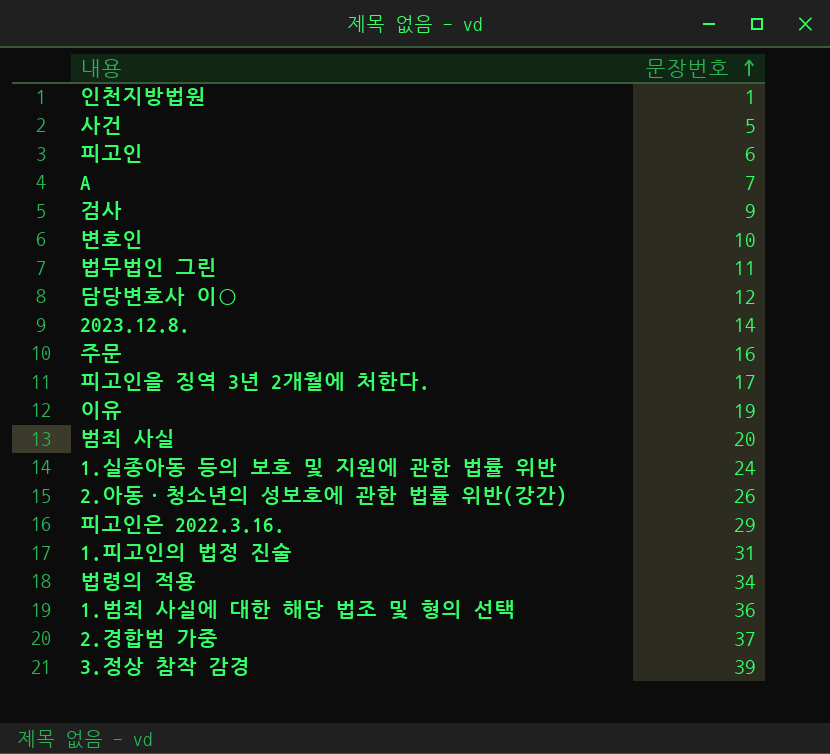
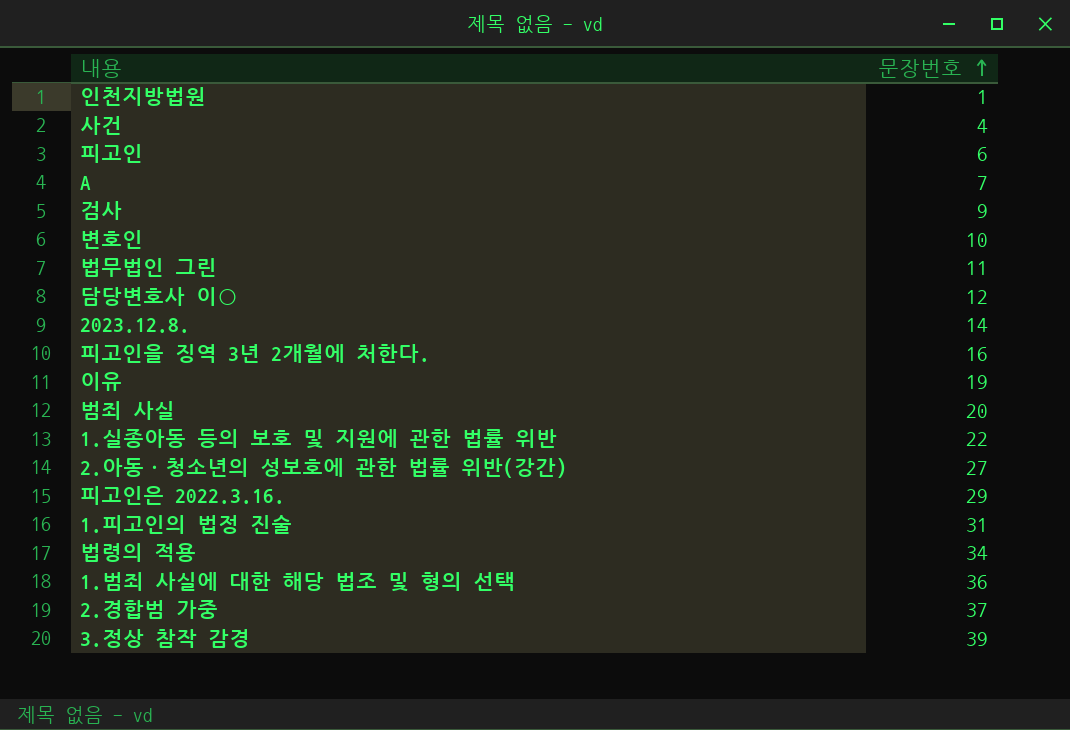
row 주문: 16 -> none
사건 | 문장번호: 5 -> 4
피고인을 징역 3년 2개월에 처한다. | 문장번호: 17 -> 16
1.실종아동 등의 보호 및 지원에 관한 법률 위반 | 문장번호: 24 -> 22
2.아동·청소년의 성보호에 관한 법률 위반(강간) | 문장번호: 26 -> 27

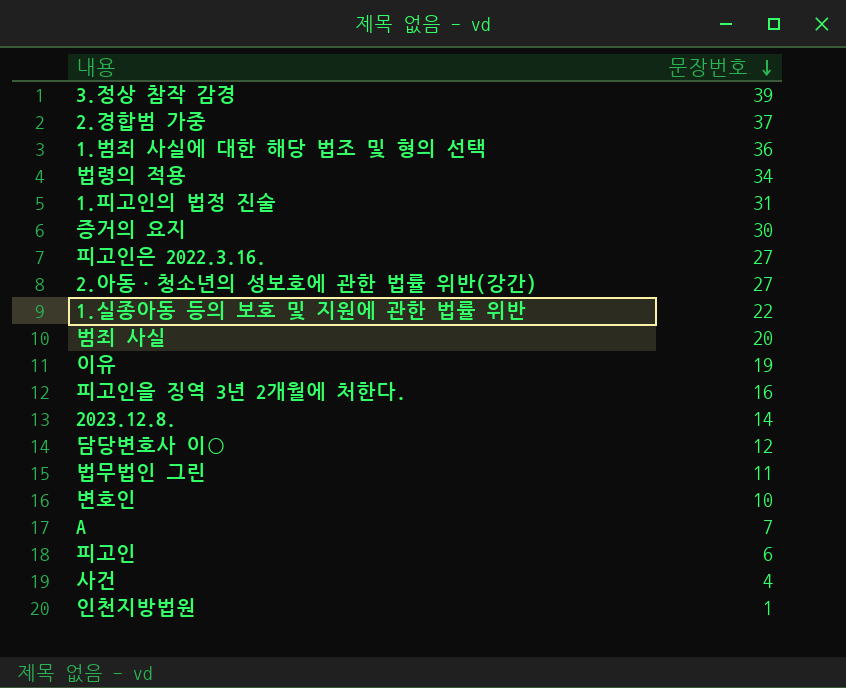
row order: 문장번호 ascending -> 문장번호 descending
row 검사: 9 -> none
row 증거의 요지: none -> 30
피고인은 2022.3.16. | 문장번호: 29 -> 27

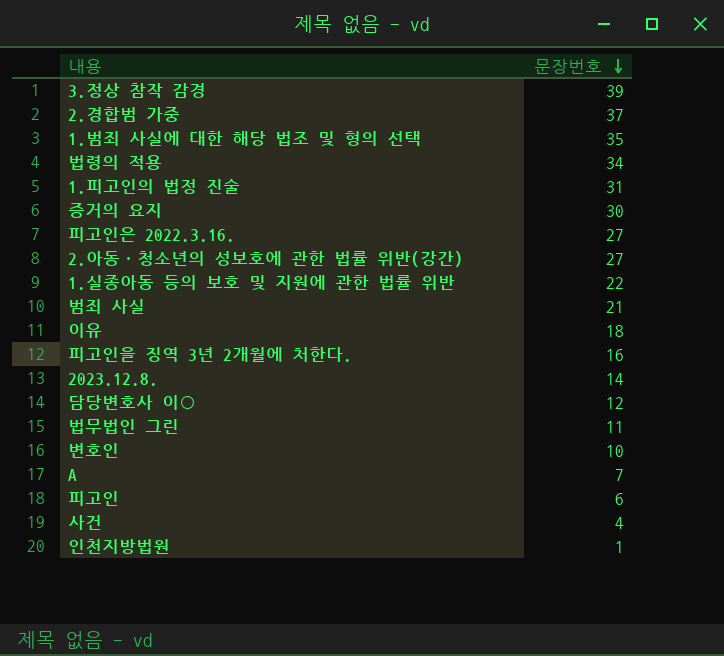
1.범죄 사실에 대한 해당 법조 및 형의 선택 | 문장번호: 36 -> 35
범죄 사실 | 문장번호: 20 -> 21
이유 | 문장번호: 19 -> 18

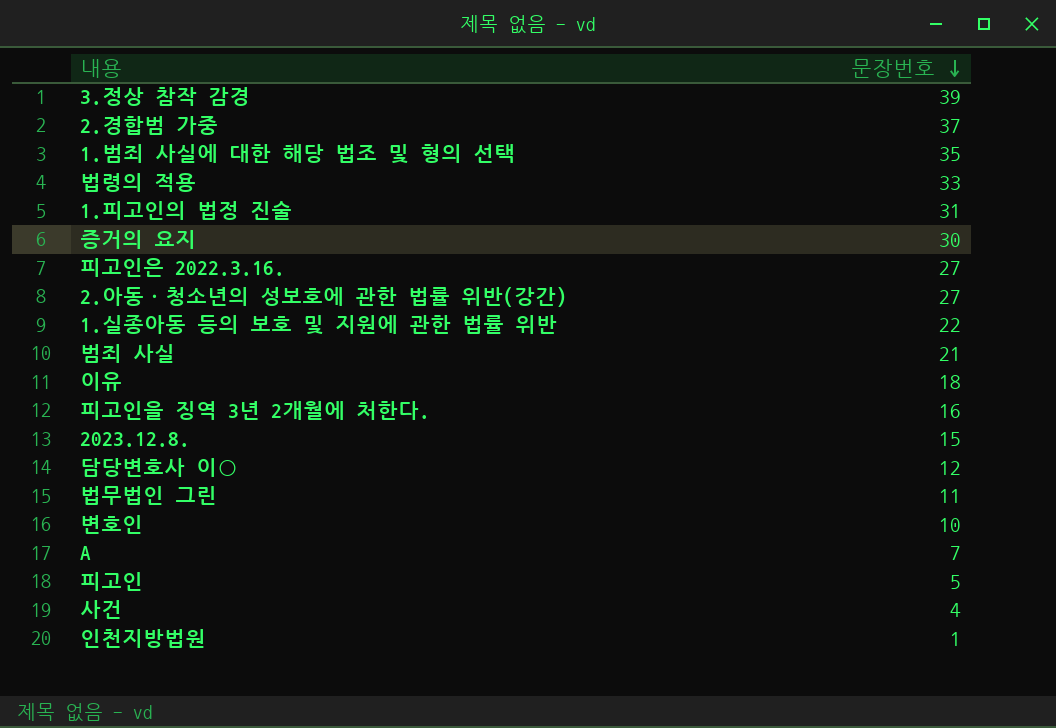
법령의 적용 | 문장번호: 34 -> 33
2023.12.8. | 문장번호: 14 -> 15
피고인 | 문장번호: 6 -> 5

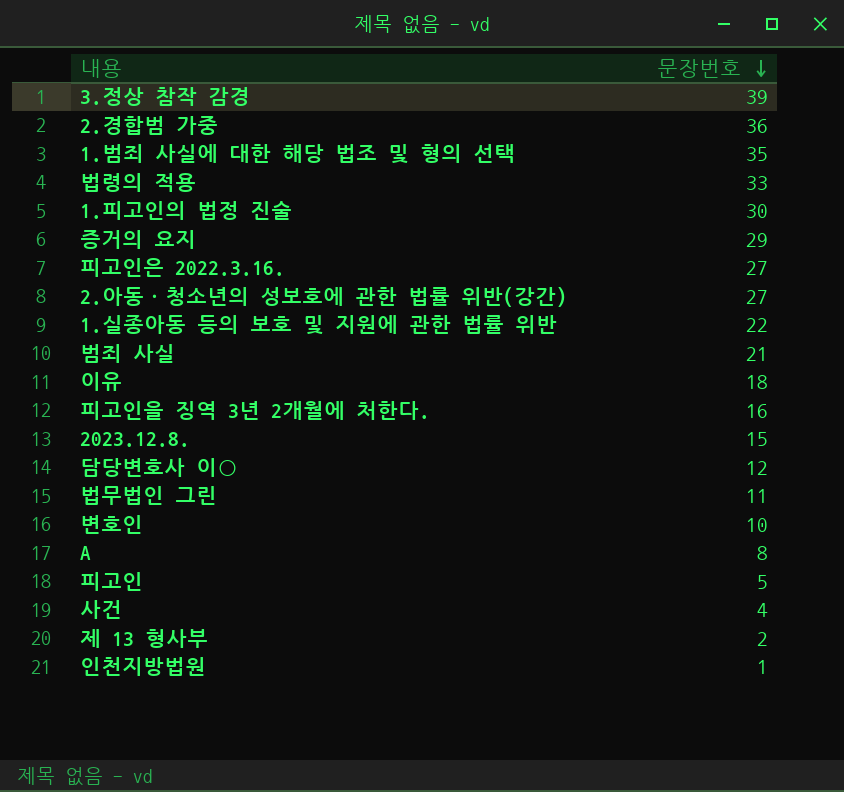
2.경합범 가중 | 문장번호: 37 -> 36
1.피고인의 법정 진술 | 문장번호: 31 -> 30
증거의 요지 | 문장번호: 30 -> 29
A | 문장번호: 7 -> 8
row 제 13 형사부: none -> 2

